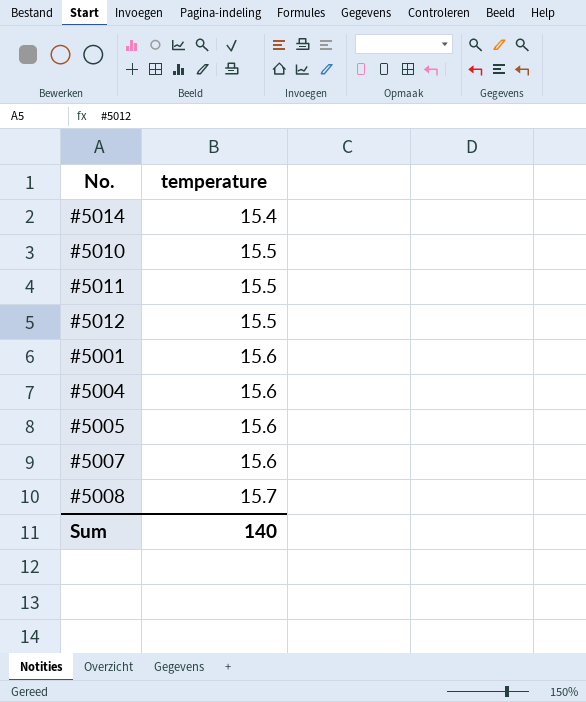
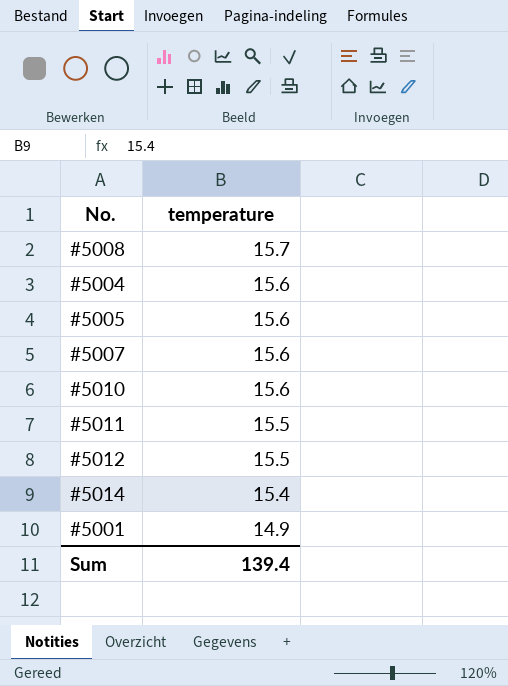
row order: temperature ascending -> temperature descending
#5010 | temperature: 15.5 -> 15.6
#5001 | temperature: 15.6 -> 14.9
Sum | temperature: 140 -> 139.4

